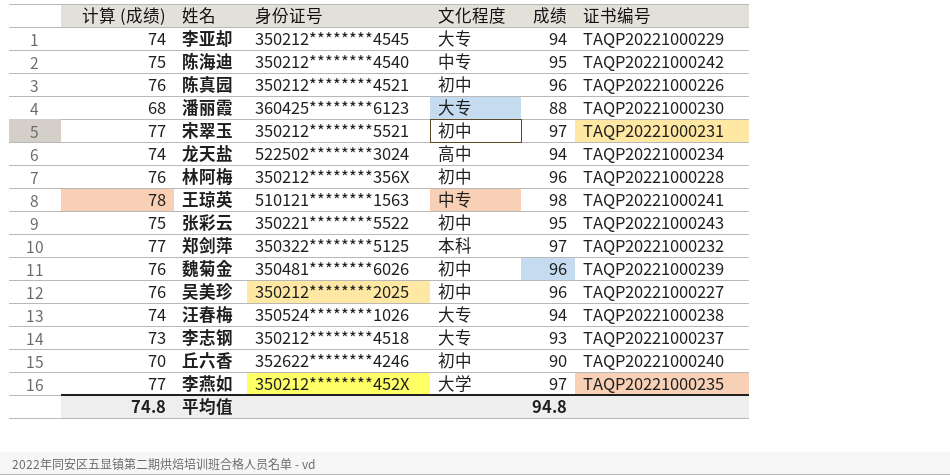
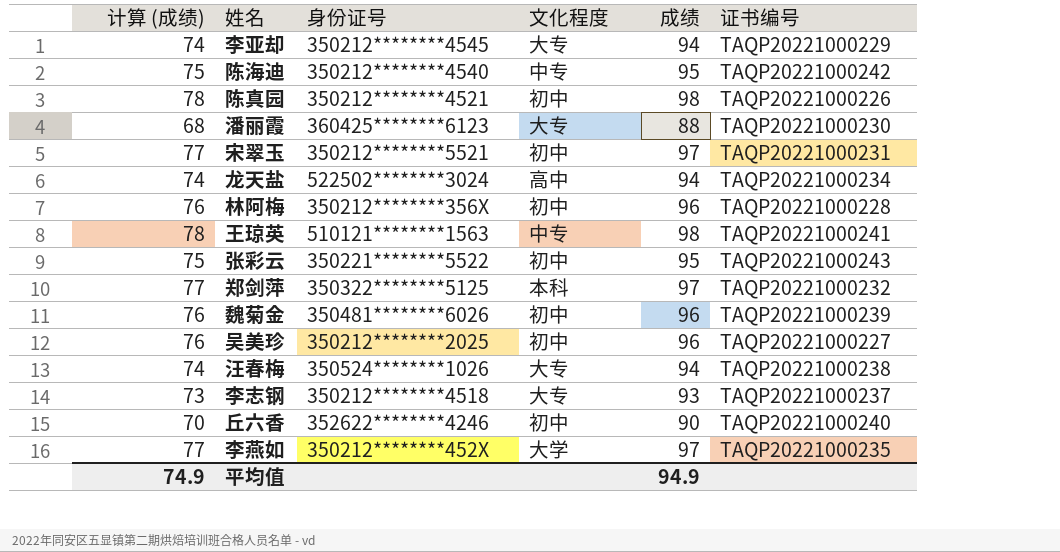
陈真园 | 计算 (成绩): 76 -> 78
陈真园 | 成绩: 96 -> 98
平均值 | 计算 (成绩): 74.8 -> 74.9
平均值 | 成绩: 94.8 -> 94.9

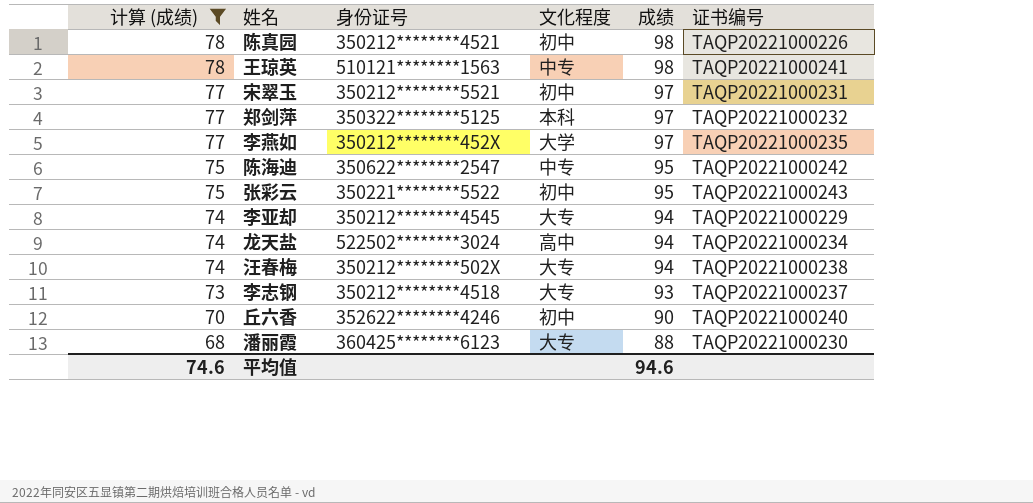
filter: none -> 计算 (成绩) != 76
row order: none -> 计算 (成绩) descending
陈海迪 | 身份证号: 350212********4540 -> 350622********2547
汪春梅 | 身份证号: 350524********1026 -> 350212********502X
平均值 | 计算 (成绩): 74.9 -> 74.6
平均值 | 成绩: 94.9 -> 94.6

